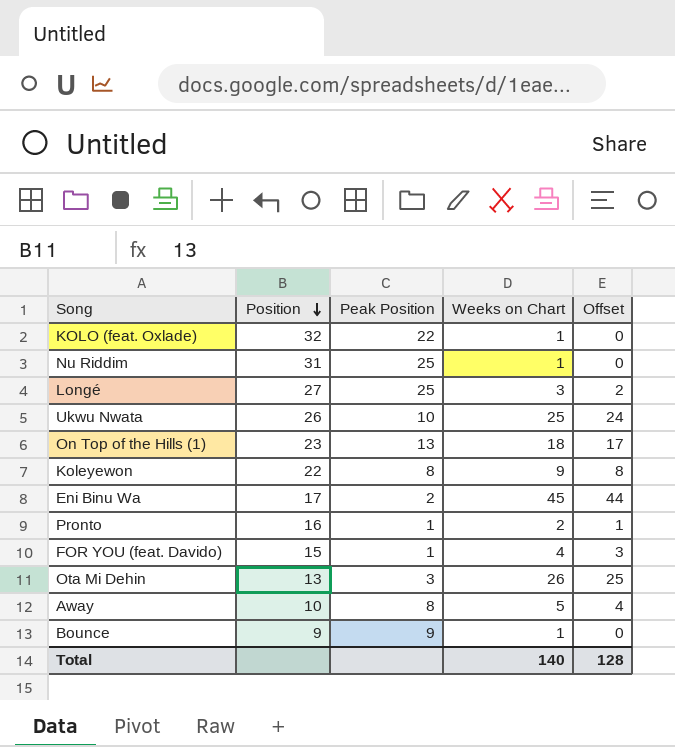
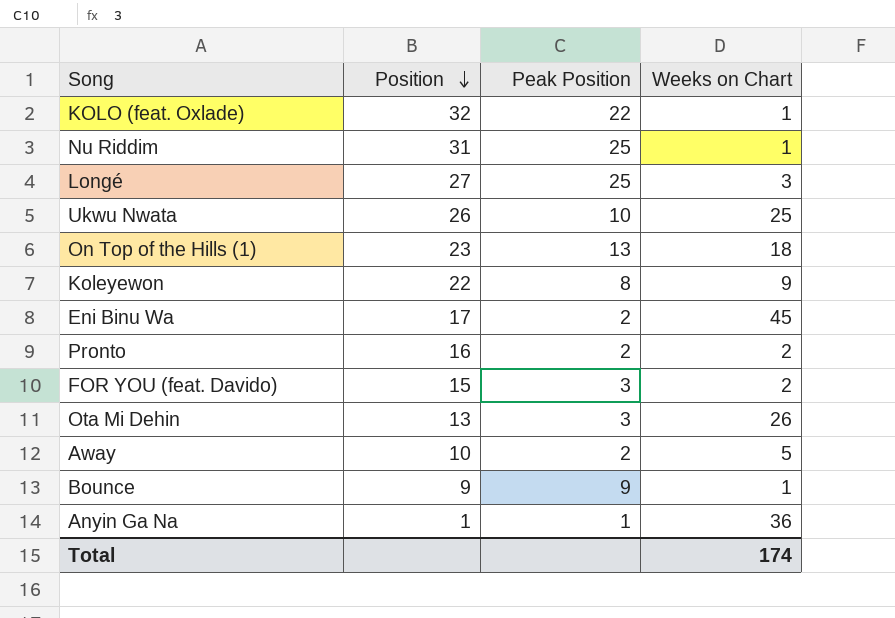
column Offset | formula: [Weeks on Chart] - 1 -> none
Pronto | Peak Position: 1 -> 2
FOR YOU (feat. Davido) | Peak Position: 1 -> 3
FOR YOU (feat. Davido) | Weeks on Chart: 4 -> 2
Away | Peak Position: 8 -> 2
row Anyin Ga Na: none -> 1 | 1 | 36
Total | Weeks on Chart: 140 -> 174

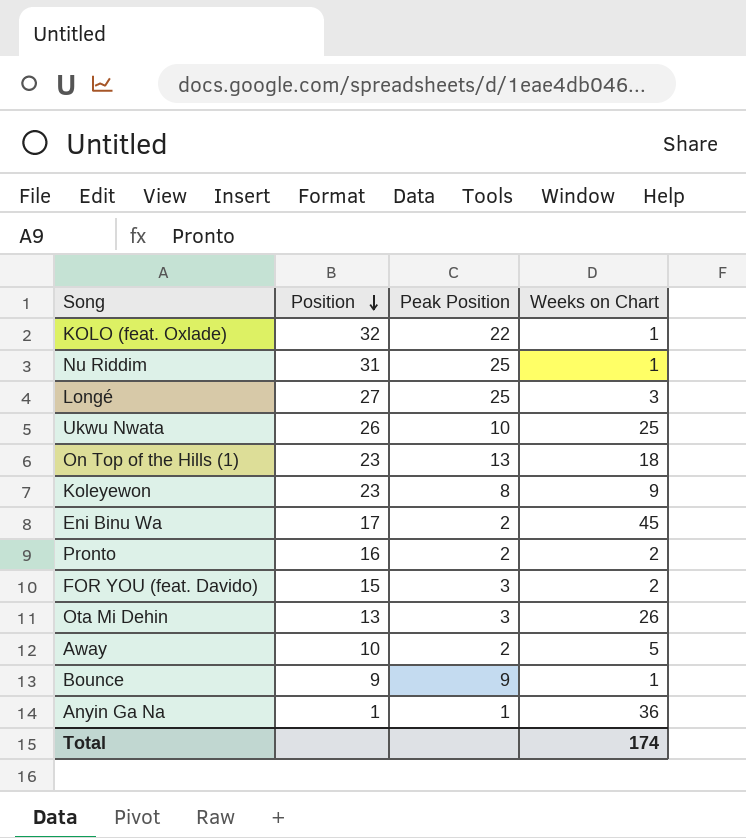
Koleyewon | Position: 22 -> 23

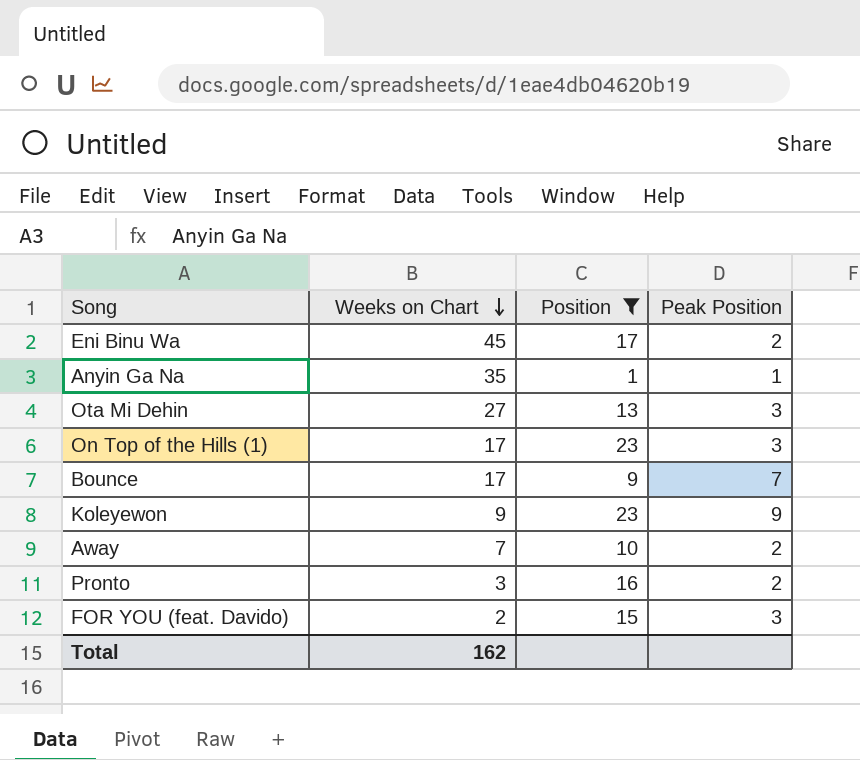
filter: none -> Position <= 23
row order: Position descending -> Weeks on Chart descending
column Weeks on Chart | position: 4 -> 2
Anyin Ga Na | Weeks on Chart: 36 -> 35
Ota Mi Dehin | Weeks on Chart: 26 -> 27
On Top of the Hills (1) | Weeks on Chart: 18 -> 17
On Top of the Hills (1) | Peak Position: 13 -> 3
Bounce | Weeks on Chart: 1 -> 17
Bounce | Peak Position: 9 -> 7
Koleyewon | Peak Position: 8 -> 9
Away | Weeks on Chart: 5 -> 7
Pronto | Weeks on Chart: 2 -> 3
Total | Weeks on Chart: 174 -> 162

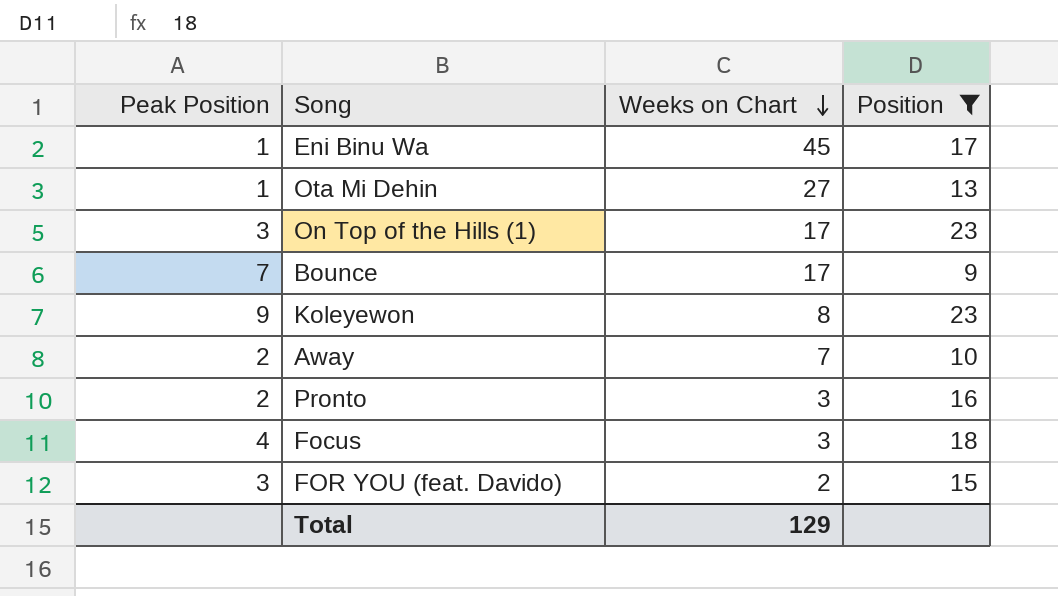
column Peak Position | position: 4 -> 1
row Anyin Ga Na: 35 | 1 | 1 -> none
Eni Binu Wa | Peak Position: 2 -> 1
Ota Mi Dehin | Peak Position: 3 -> 1
Koleyewon | Weeks on Chart: 9 -> 8
row Focus: none -> 4 | 3 | 18
Total | Weeks on Chart: 162 -> 129

